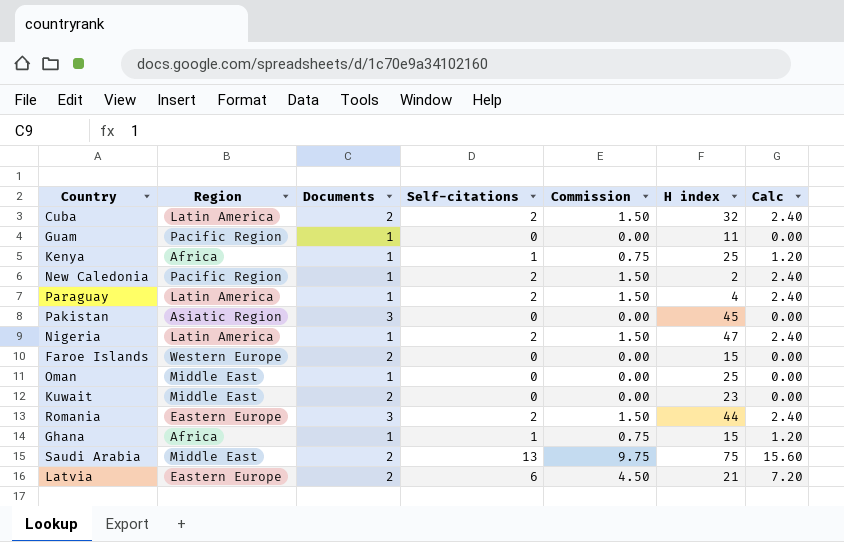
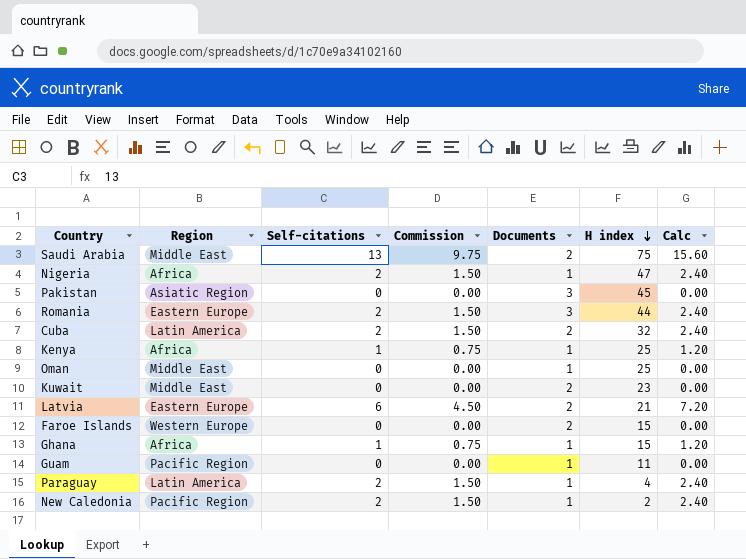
row order: none -> H index descending
column Documents | position: 3 -> 5
Nigeria | Region: Latin America -> Africa

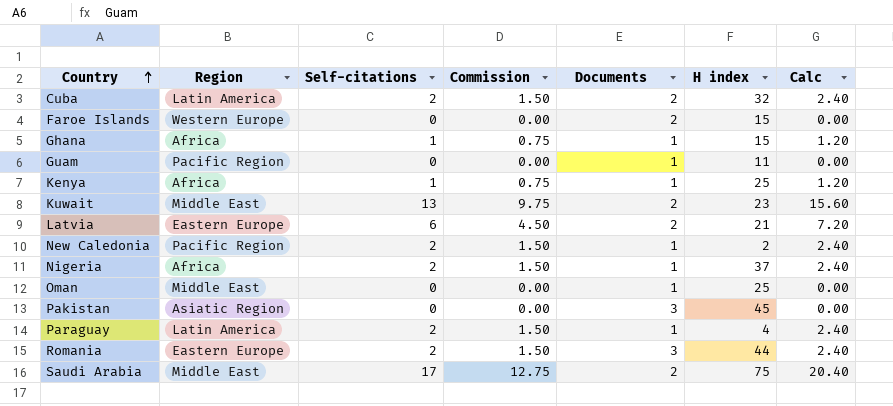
row order: H index descending -> Country ascending
Kuwait | Self-citations: 0 -> 13
Kuwait | Commission: 0.00 -> 9.75
Kuwait | Calc: 0.00 -> 15.60
Nigeria | H index: 47 -> 37
Saudi Arabia | Self-citations: 13 -> 17
Saudi Arabia | Commission: 9.75 -> 12.75
Saudi Arabia | Calc: 15.60 -> 20.40

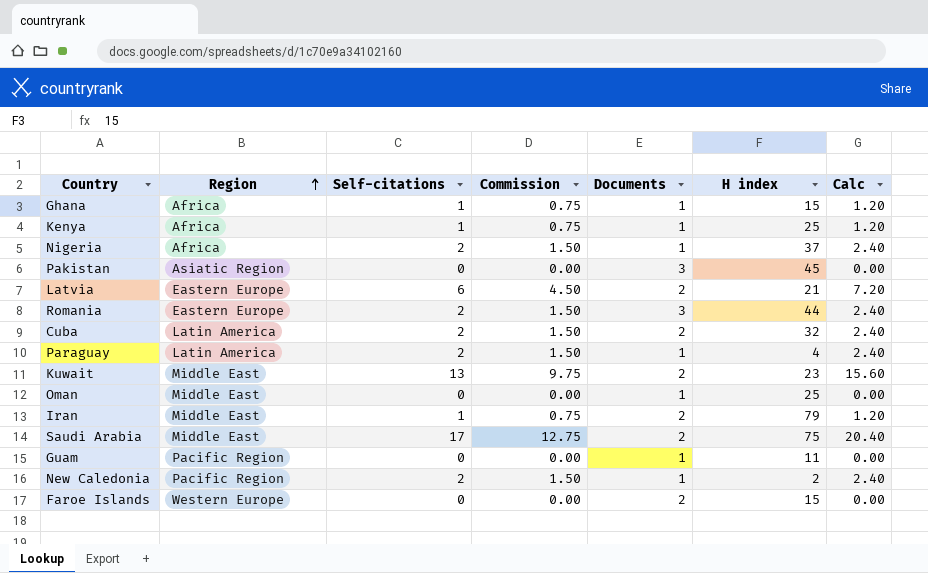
row order: Country ascending -> Region ascending
row Iran: none -> Middle East | 1 | 0.75 | 2 | 79 | 1.20

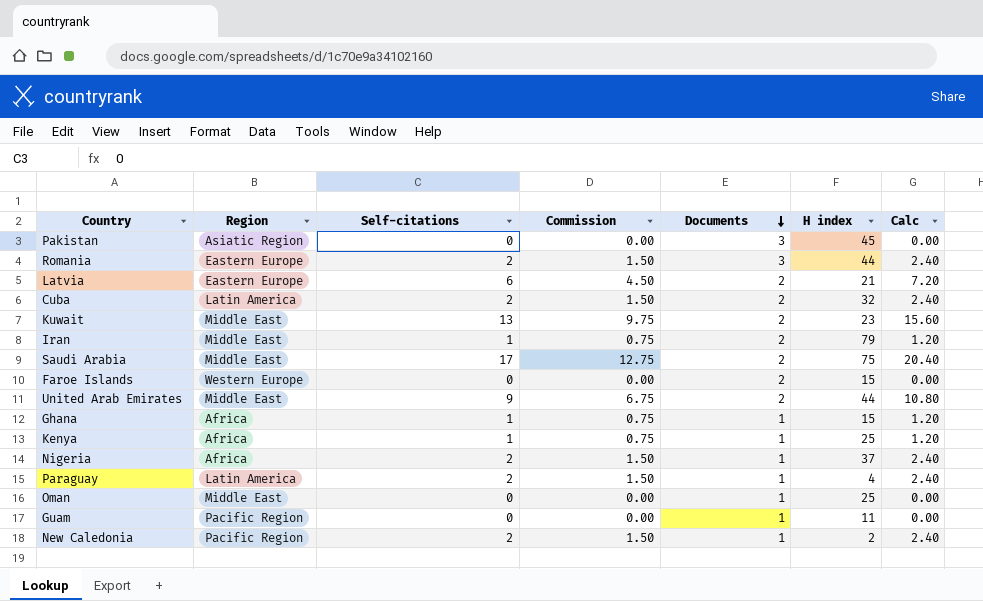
row order: Region ascending -> Documents descending
row United Arab Emirates: none -> Middle East | 9 | 6.75 | 2 | 44 | 10.80

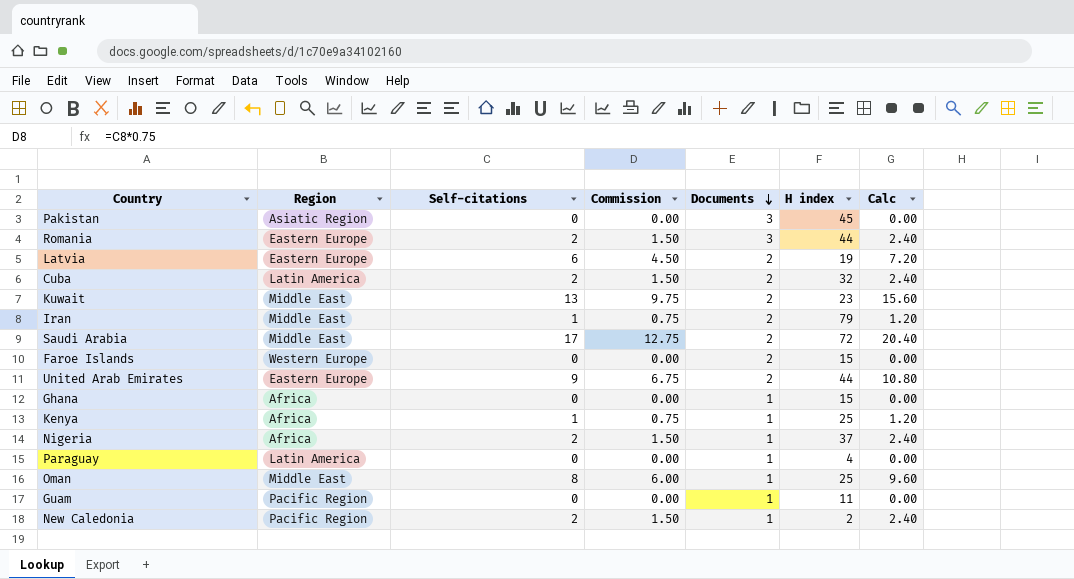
Latvia | H index: 21 -> 19
Saudi Arabia | H index: 75 -> 72
United Arab Emirates | Region: Middle East -> Eastern Europe
Ghana | Self-citations: 1 -> 0
Ghana | Commission: 0.75 -> 0.00
Ghana | Calc: 1.20 -> 0.00
Paraguay | Self-citations: 2 -> 0
Paraguay | Commission: 1.50 -> 0.00
Paraguay | Calc: 2.40 -> 0.00
Oman | Self-citations: 0 -> 8
Oman | Commission: 0.00 -> 6.00
Oman | Calc: 0.00 -> 9.60

